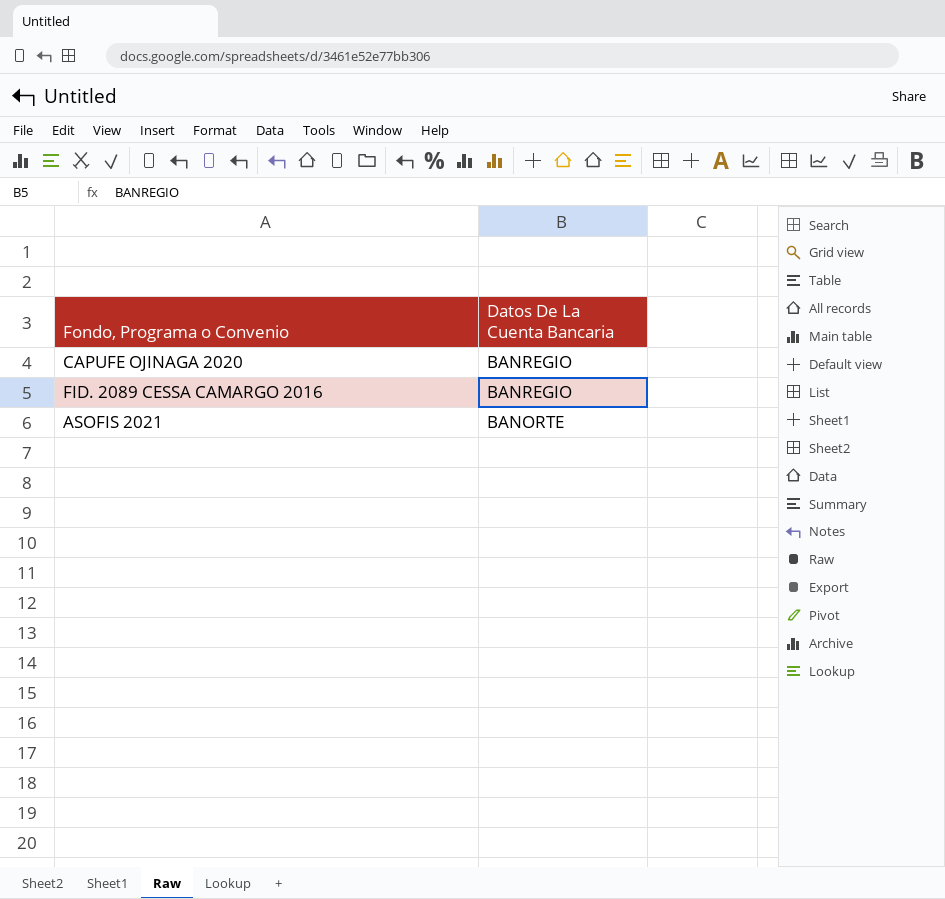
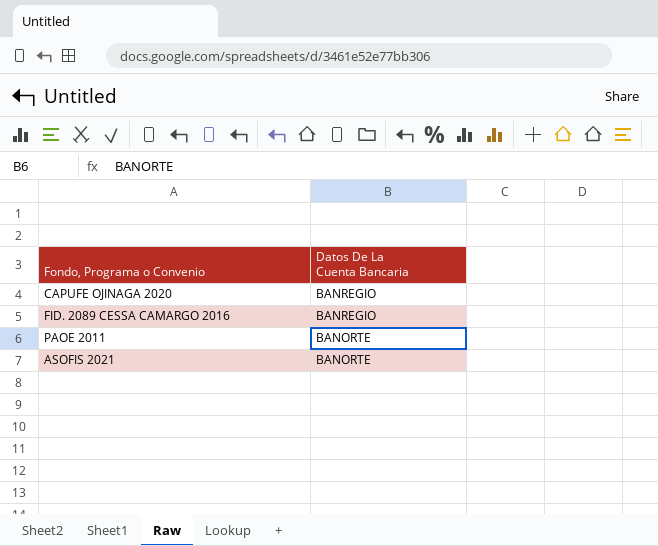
row PAOE 2011: none -> BANORTE

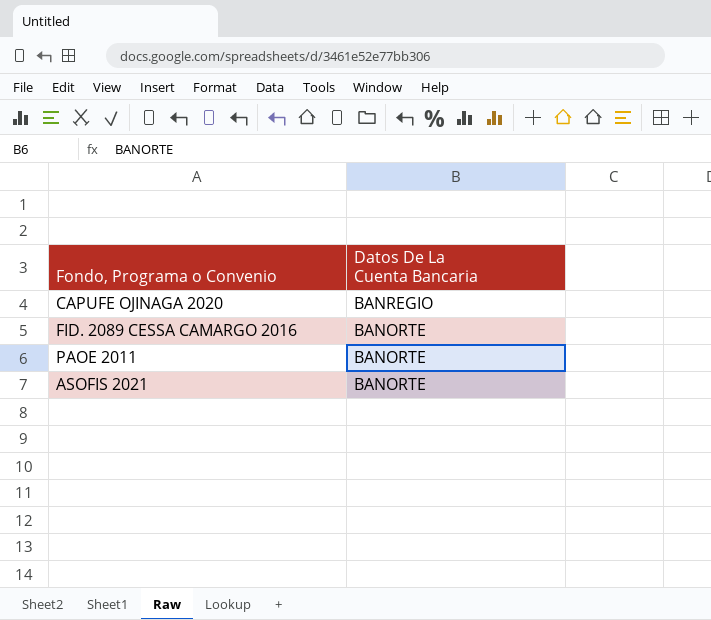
FID. 2089 CESSA CAMARGO 2016 | Datos De La Cuenta Bancaria: BANREGIO -> BANORTE

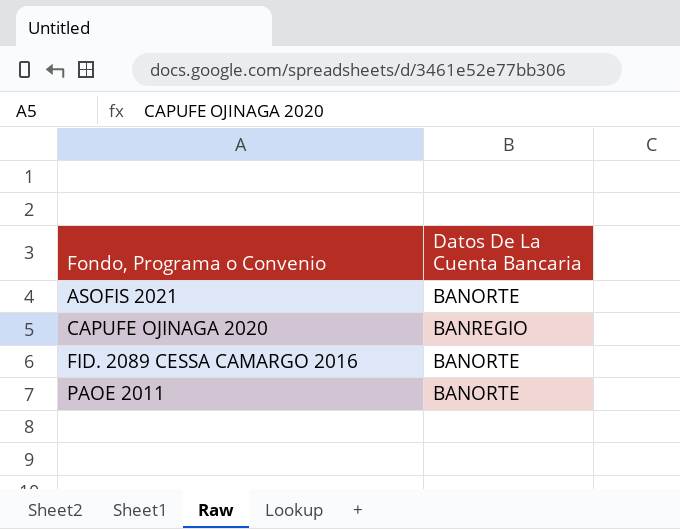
row order: Datos De La Cuenta Bancaria descending -> Fondo, Programa o Convenio ascending

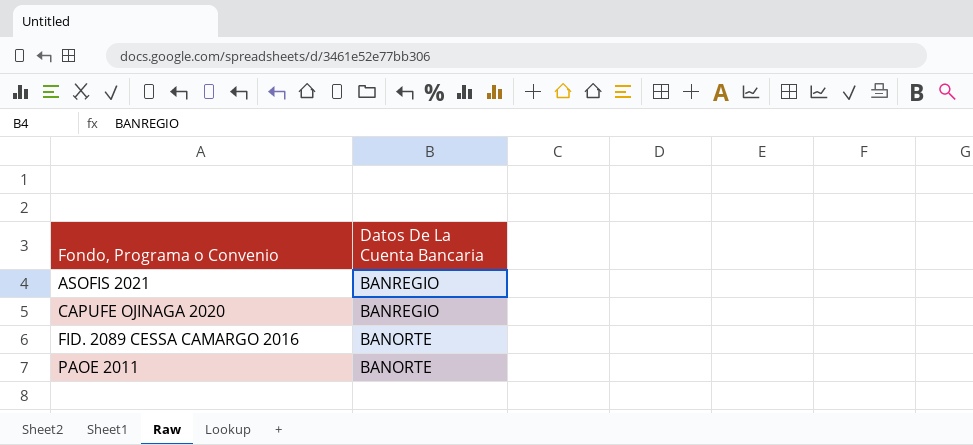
ASOFIS 2021 | Datos De La Cuenta Bancaria: BANORTE -> BANREGIO

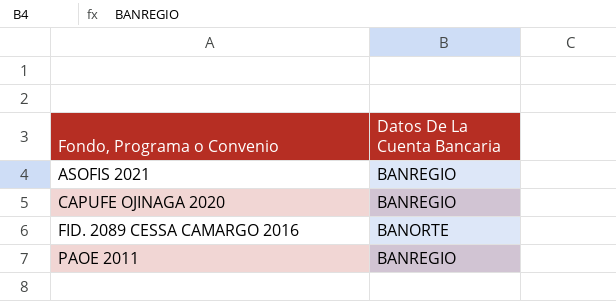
PAOE 2011 | Datos De La Cuenta Bancaria: BANORTE -> BANREGIO

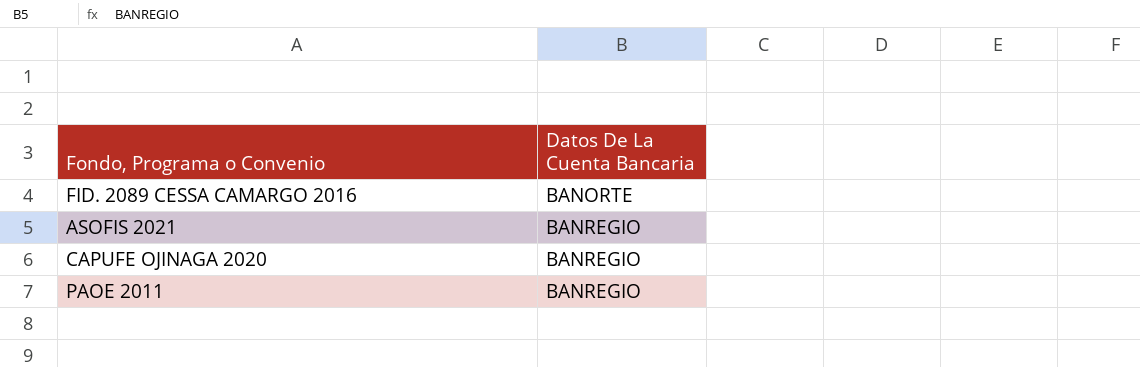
row order: Fondo, Programa o Convenio ascending -> Datos De La Cuenta Bancaria ascending

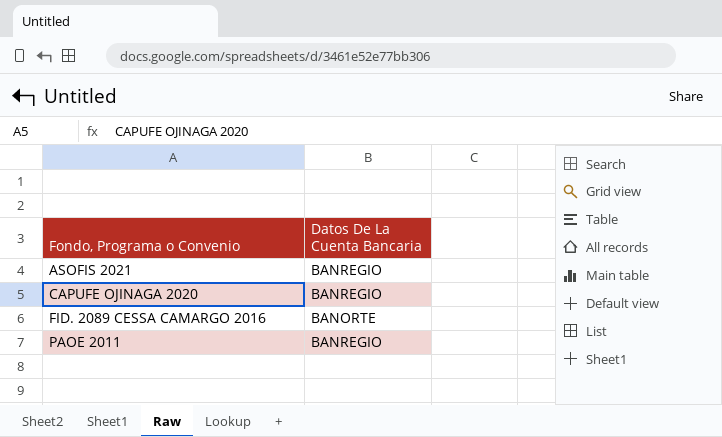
row order: Datos De La Cuenta Bancaria ascending -> Fondo, Programa o Convenio ascending

